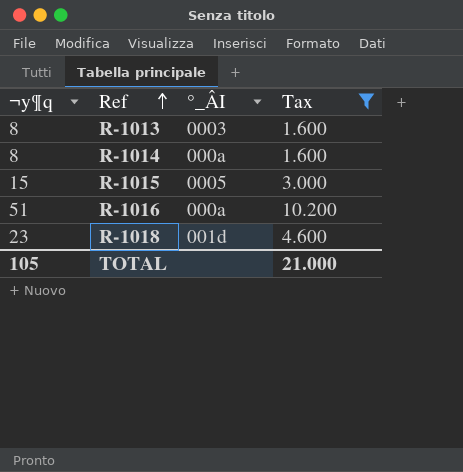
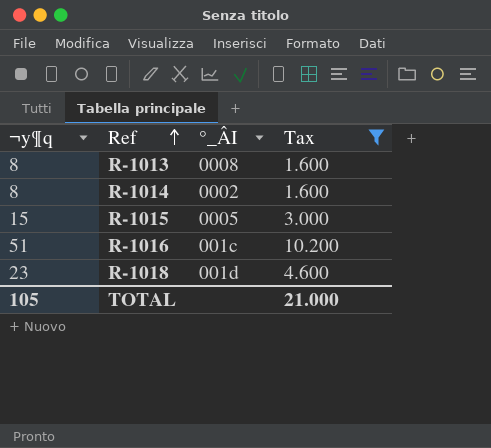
R-1013 | °_ÂI: 0003 -> 0008
R-1014 | °_ÂI: 000a -> 0002
R-1016 | °_ÂI: 000a -> 001c

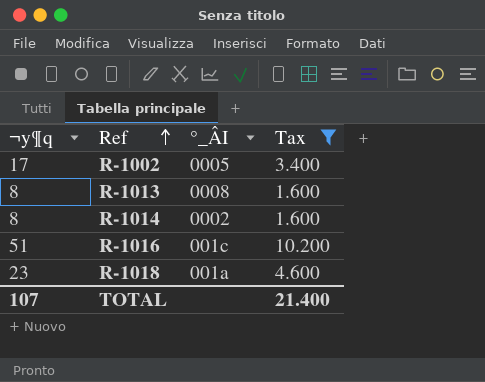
row R-1015: 15 | 0005 | 3.000 -> none
row R-1002: none -> 17 | 0005 | 3.400
R-1018 | °_ÂI: 001d -> 001a
TOTAL | ¬y¶q: 105 -> 107
TOTAL | Tax: 21.000 -> 21.400

